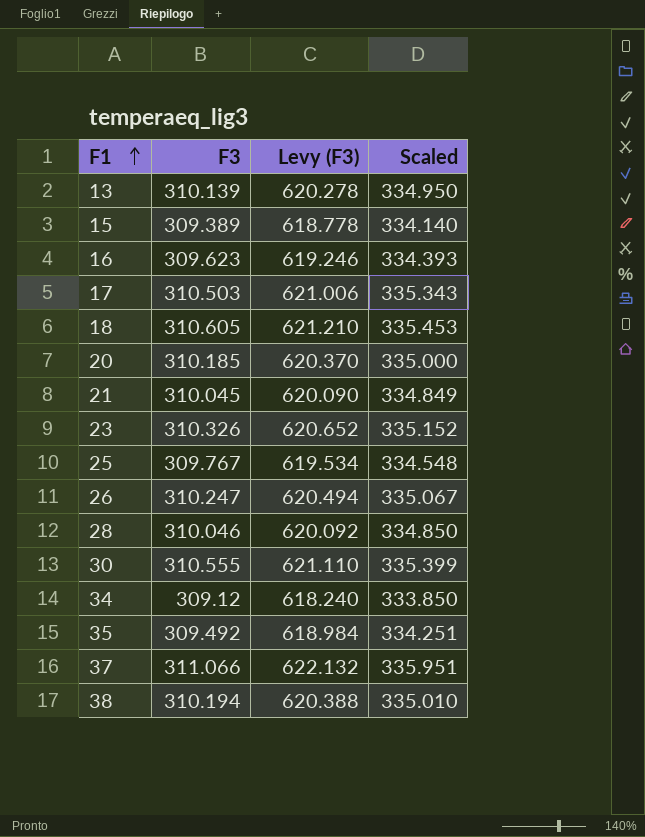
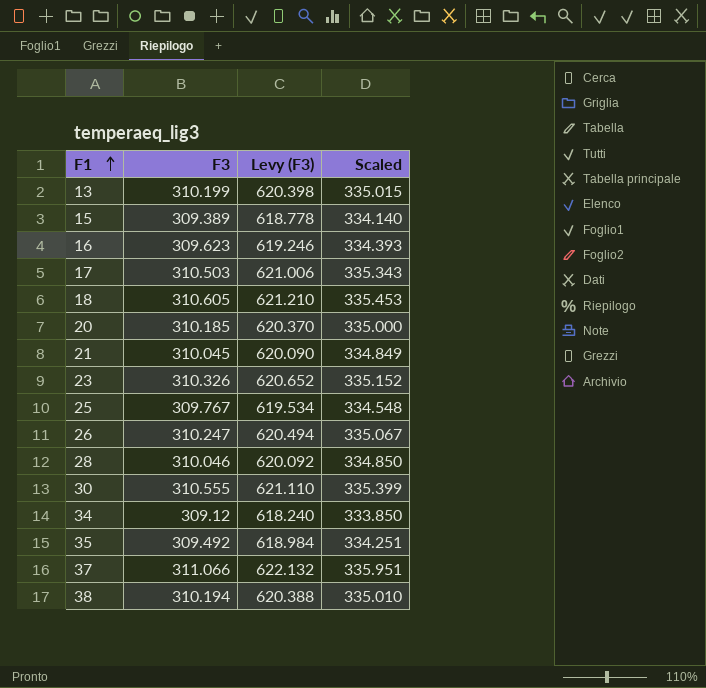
13 | F3: 310.139 -> 310.199
13 | Levy (F3): 620.278 -> 620.398
13 | Scaled: 334.950 -> 335.015

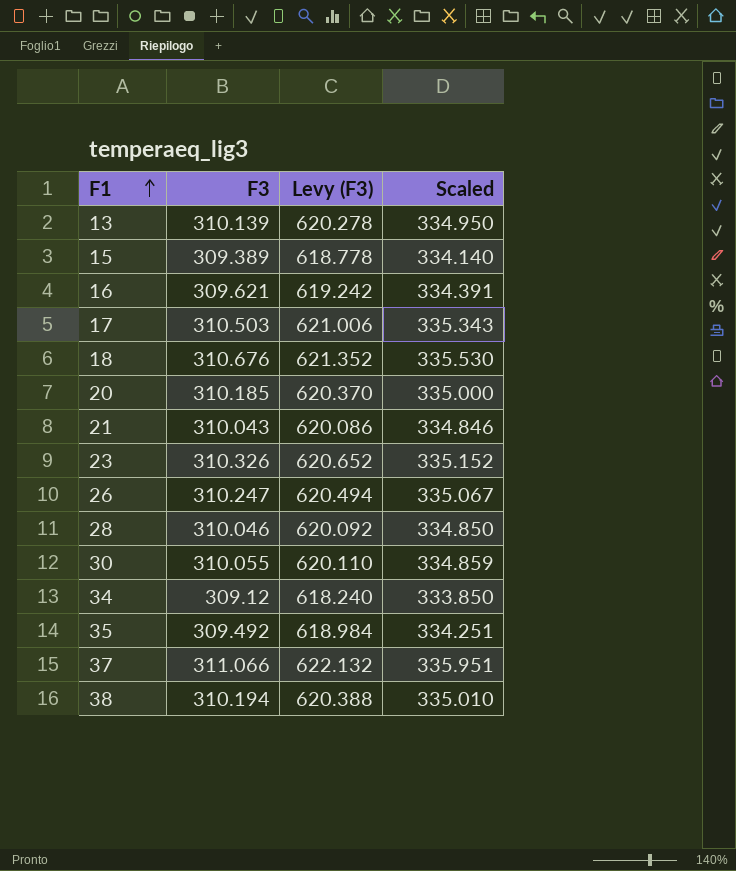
row 25: 309.767 | 619.534 | 334.548 -> none
13 | F3: 310.199 -> 310.139
13 | Levy (F3): 620.398 -> 620.278
13 | Scaled: 335.015 -> 334.950
16 | F3: 309.623 -> 309.621
16 | Levy (F3): 619.246 -> 619.242
16 | Scaled: 334.393 -> 334.391
18 | F3: 310.605 -> 310.676
18 | Levy (F3): 621.210 -> 621.352
18 | Scaled: 335.453 -> 335.530
21 | F3: 310.045 -> 310.043
21 | Levy (F3): 620.090 -> 620.086
21 | Scaled: 334.849 -> 334.846
30 | F3: 310.555 -> 310.055
30 | Levy (F3): 621.110 -> 620.110
30 | Scaled: 335.399 -> 334.859

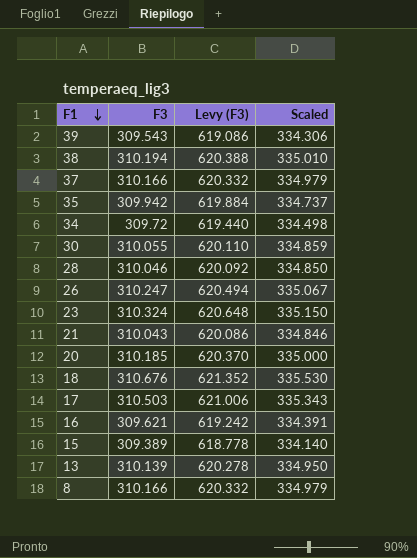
row order: F1 ascending -> F1 descending
row 39: none -> 309.543 | 619.086 | 334.306
37 | F3: 311.066 -> 310.166
37 | Levy (F3): 622.132 -> 620.332
37 | Scaled: 335.951 -> 334.979
35 | F3: 309.492 -> 309.942
35 | Levy (F3): 618.984 -> 619.884
35 | Scaled: 334.251 -> 334.737
34 | F3: 309.12 -> 309.72
34 | Levy (F3): 618.240 -> 619.440
34 | Scaled: 333.850 -> 334.498
23 | F3: 310.326 -> 310.324
23 | Levy (F3): 620.652 -> 620.648
23 | Scaled: 335.152 -> 335.150
row 8: none -> 310.166 | 620.332 | 334.979

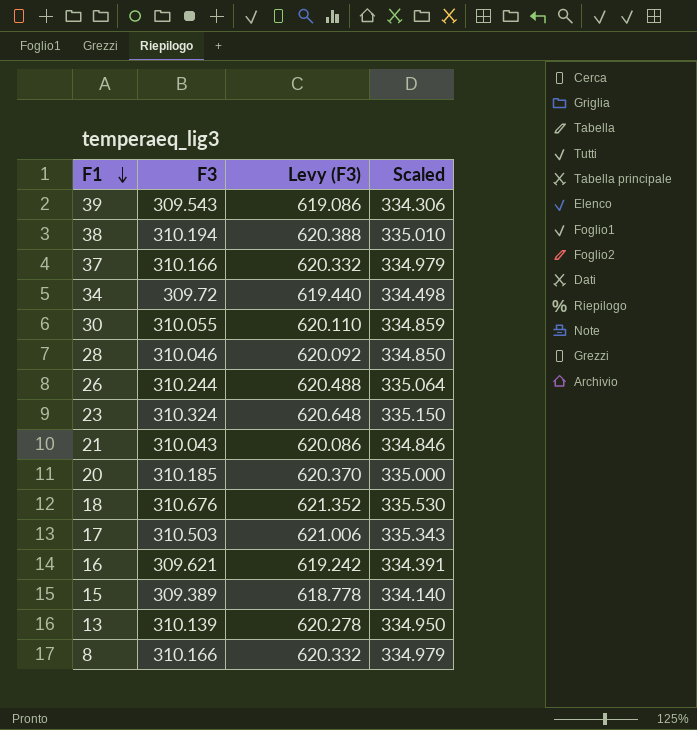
row 35: 309.942 | 619.884 | 334.737 -> none
26 | F3: 310.247 -> 310.244
26 | Levy (F3): 620.494 -> 620.488
26 | Scaled: 335.067 -> 335.064

